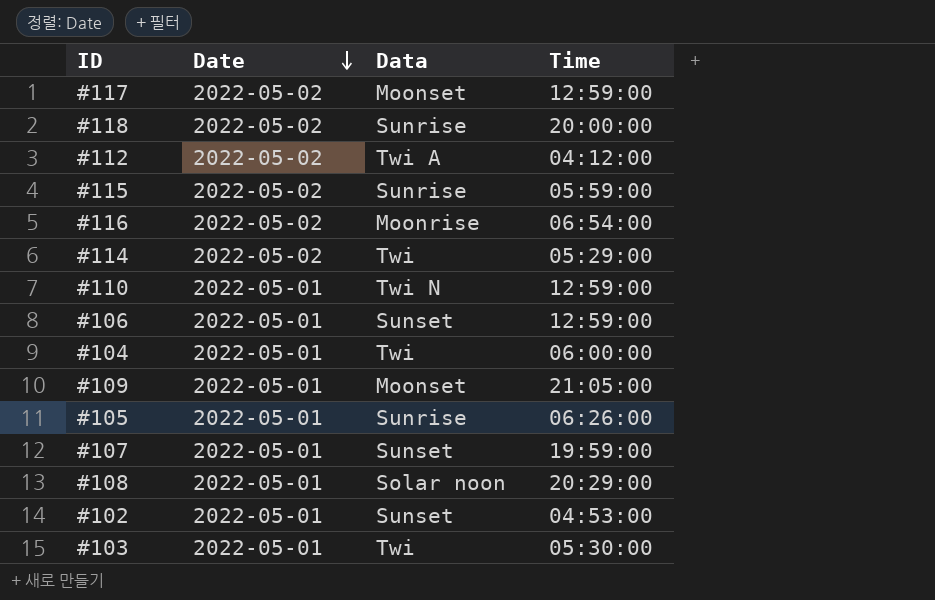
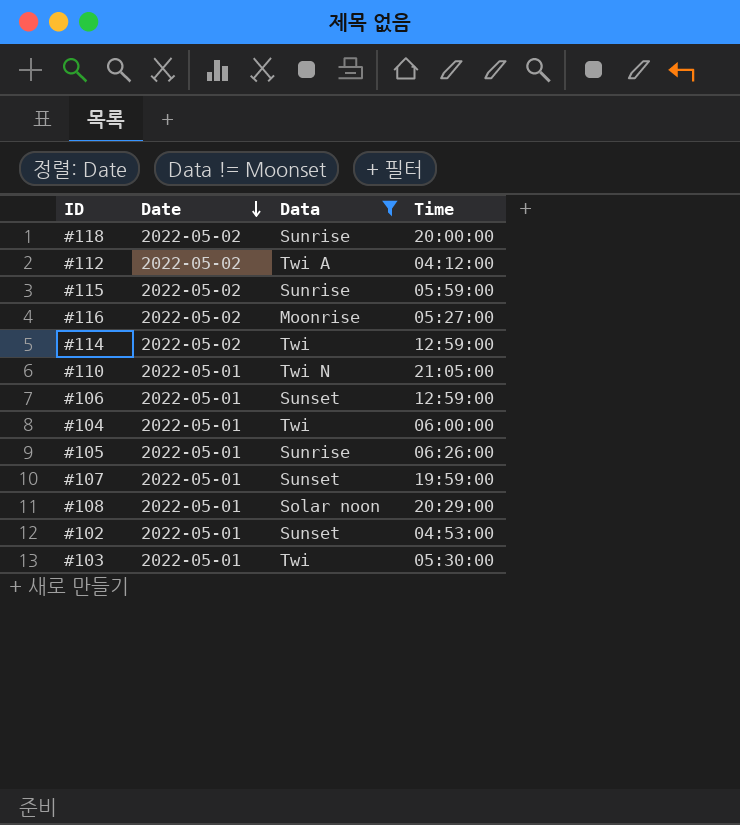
filter: none -> Data != Moonset
#116 | Time: 06:54:00 -> 05:27:00
#114 | Time: 05:29:00 -> 12:59:00
#110 | Time: 12:59:00 -> 21:05:00

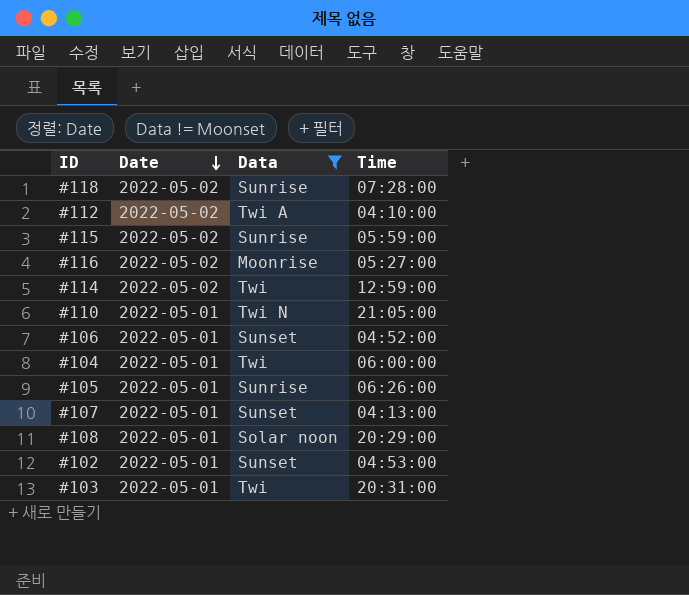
#118 | Time: 20:00:00 -> 07:28:00
#112 | Time: 04:12:00 -> 04:10:00
#106 | Time: 12:59:00 -> 04:52:00
#107 | Time: 19:59:00 -> 04:13:00
#103 | Time: 05:30:00 -> 20:31:00

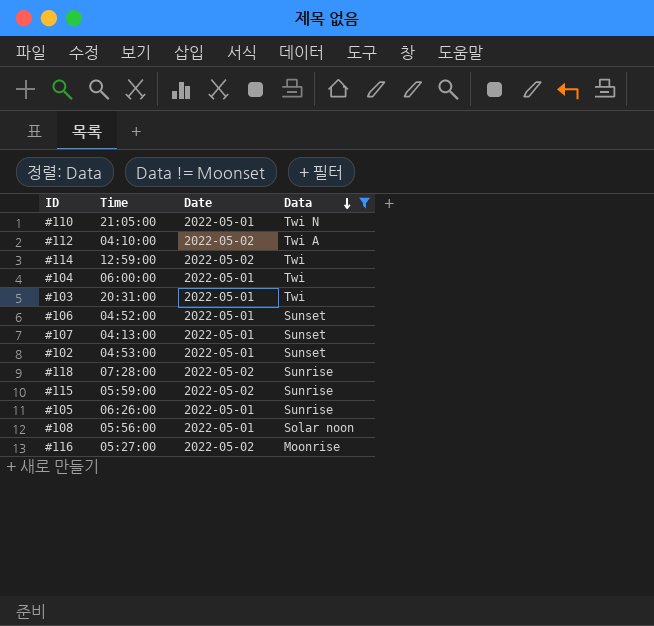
row order: Date descending -> Data descending
column Time | position: 4 -> 2
#108 | Time: 20:29:00 -> 05:56:00

